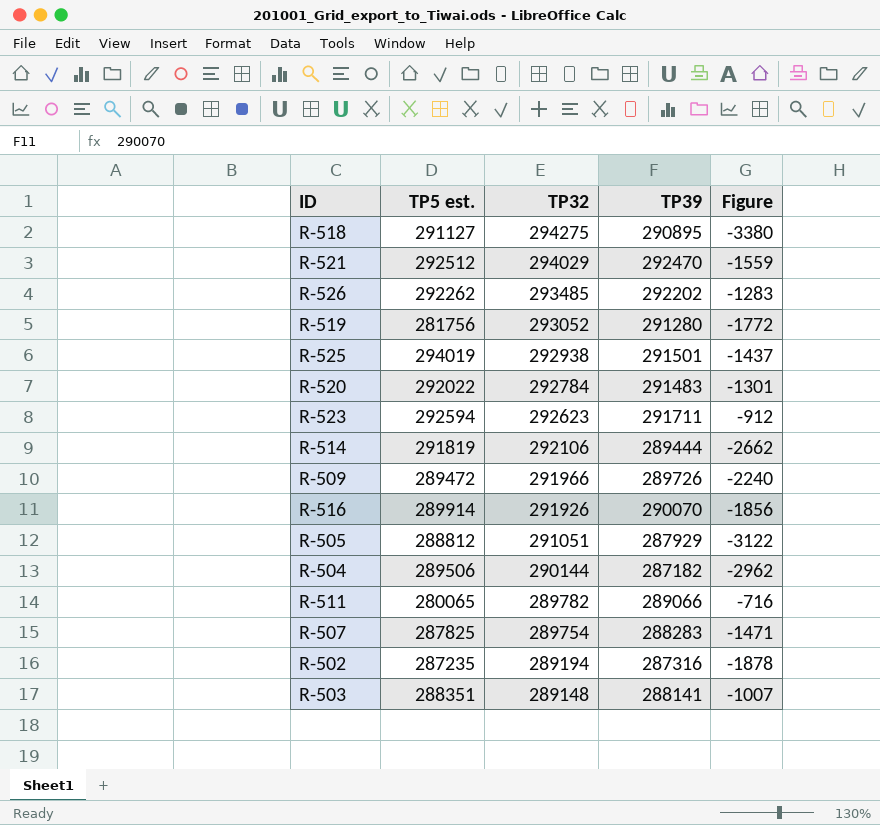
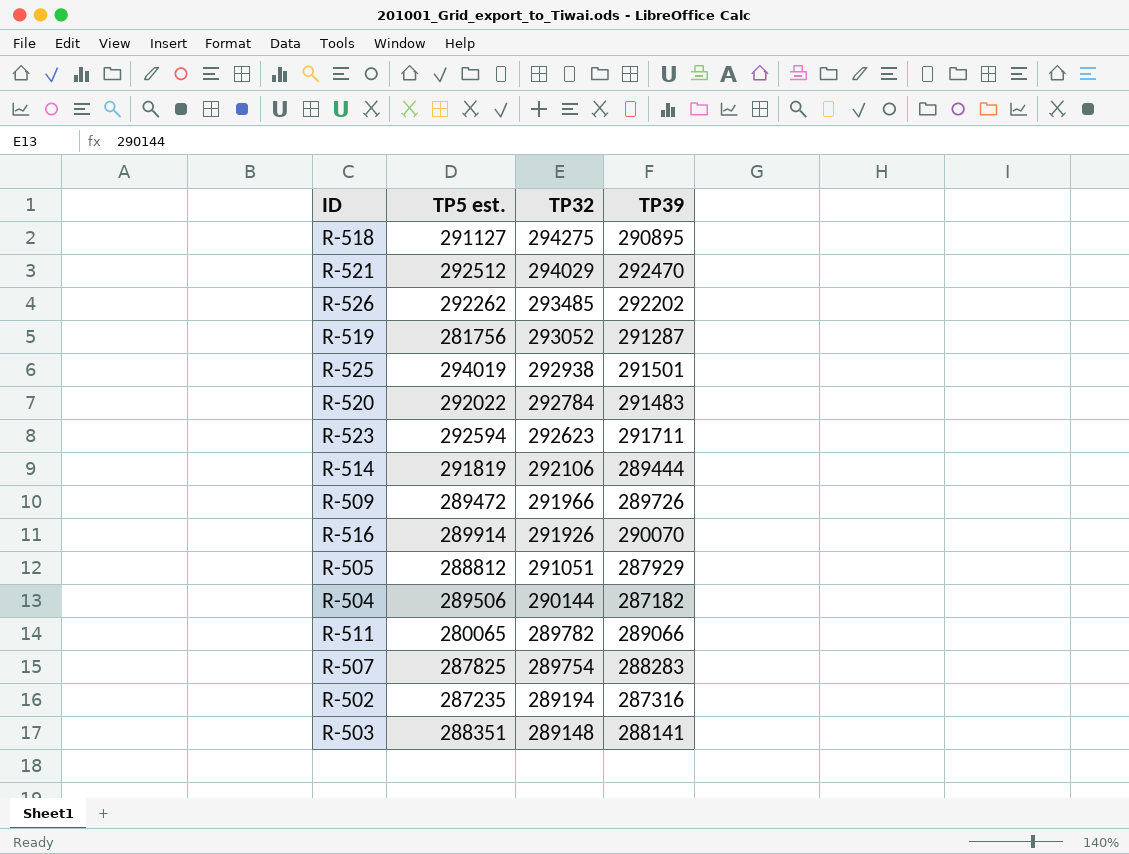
column Figure | formula: [TP39] - [TP32] -> none
R-519 | TP39: 291280 -> 291287

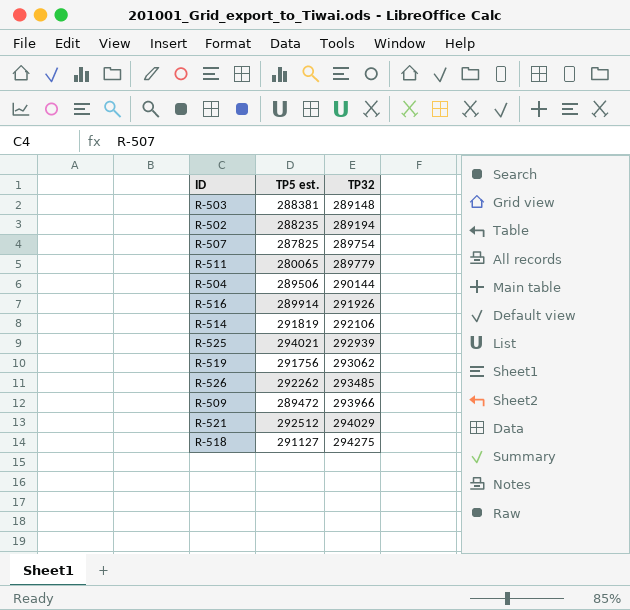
row order: TP32 descending -> TP32 ascending
column TP39 | position: 4 -> none
row R-520: 292022 | 292784 | 291483 -> none
row R-523: 292594 | 292623 | 291711 -> none
row R-505: 288812 | 291051 | 287929 -> none
R-503 | TP5 est.: 288351 -> 288381
R-502 | TP5 est.: 287235 -> 288235
R-511 | TP32: 289782 -> 289779
R-525 | TP5 est.: 294019 -> 294021
R-525 | TP32: 292938 -> 292939
R-519 | TP5 est.: 281756 -> 291756
R-519 | TP32: 293052 -> 293062
R-509 | TP32: 291966 -> 293966

